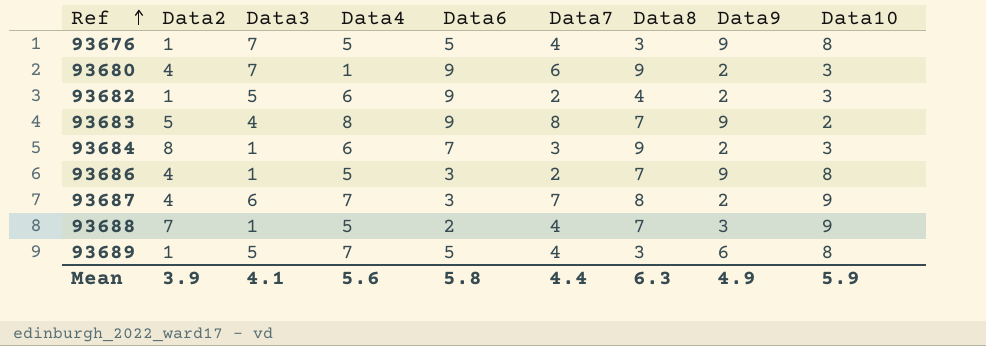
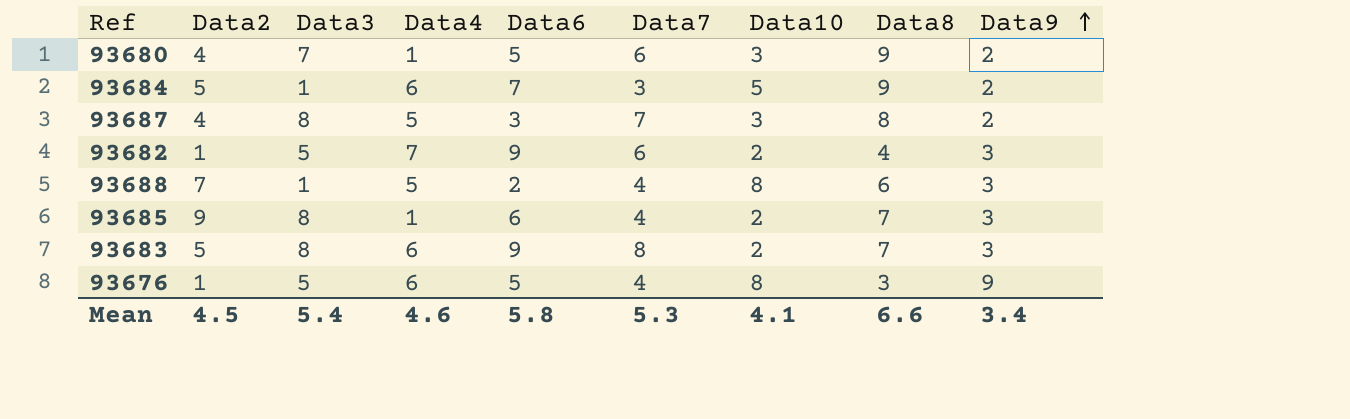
row order: Ref ascending -> Data9 ascending
column Data10 | position: 9 -> 7
row 93686: 4 | 1 | 5 | 3 | 2 | 7 | 9 | 8 -> none
row 93689: 1 | 5 | 7 | 5 | 4 | 3 | 6 | 8 -> none
93680 | Data6: 9 -> 5
93684 | Data2: 8 -> 5
93684 | Data10: 3 -> 5
93687 | Data3: 6 -> 8
93687 | Data4: 7 -> 5
93687 | Data10: 9 -> 3
93682 | Data4: 6 -> 7
93682 | Data7: 2 -> 6
93682 | Data10: 3 -> 2
93682 | Data9: 2 -> 3
93688 | Data10: 9 -> 8
93688 | Data8: 7 -> 6
row 93685: none -> 9 | 8 | 1 | 6 | 4 | 2 | 7 | 3
93683 | Data3: 4 -> 8
93683 | Data4: 8 -> 6
93683 | Data9: 9 -> 3
93676 | Data3: 7 -> 5
93676 | Data4: 5 -> 6
Mean | Data2: 3.9 -> 4.5
Mean | Data3: 4.1 -> 5.4
Mean | Data4: 5.6 -> 4.6
Mean | Data7: 4.4 -> 5.3
Mean | Data10: 5.9 -> 4.1
Mean | Data8: 6.3 -> 6.6
Mean | Data9: 4.9 -> 3.4

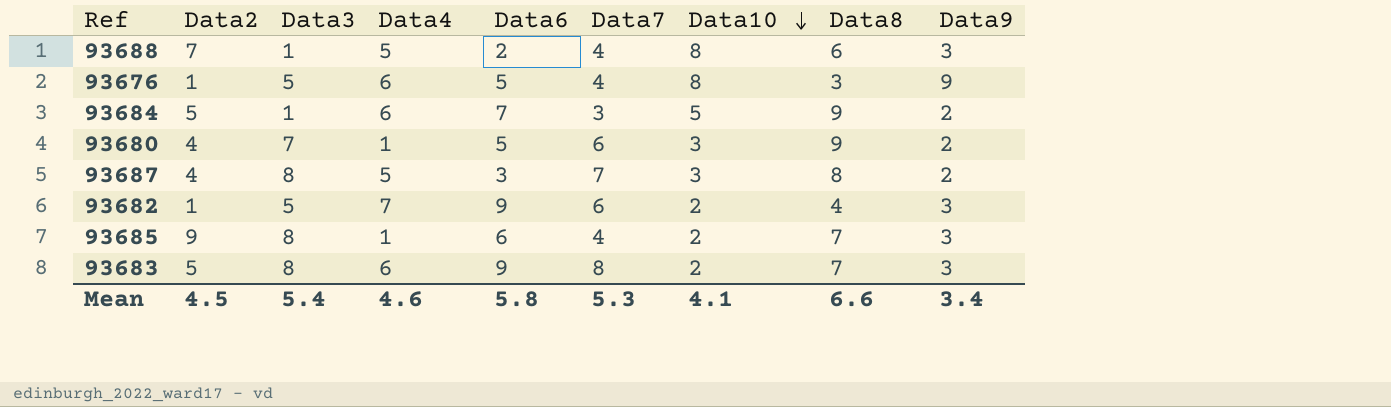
row order: Data9 ascending -> Data10 descending

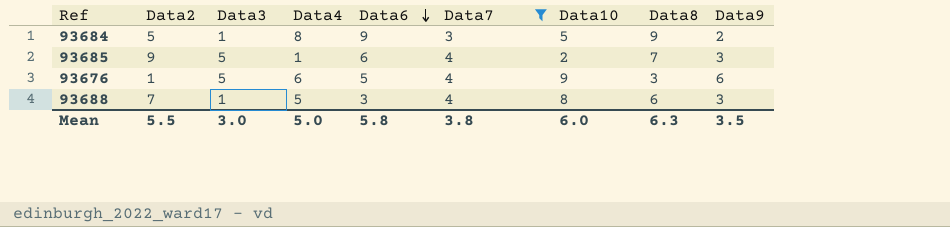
filter: none -> Data7 <= 4
row order: Data10 descending -> Data6 descending
93684 | Data4: 6 -> 8
93684 | Data6: 7 -> 9
93685 | Data3: 8 -> 5
93676 | Data10: 8 -> 9
93676 | Data9: 9 -> 6
93688 | Data6: 2 -> 3
Mean | Data2: 4.5 -> 5.5
Mean | Data3: 5.4 -> 3.0
Mean | Data4: 4.6 -> 5.0
Mean | Data7: 5.3 -> 3.8
Mean | Data10: 4.1 -> 6.0
Mean | Data8: 6.6 -> 6.3
Mean | Data9: 3.4 -> 3.5

